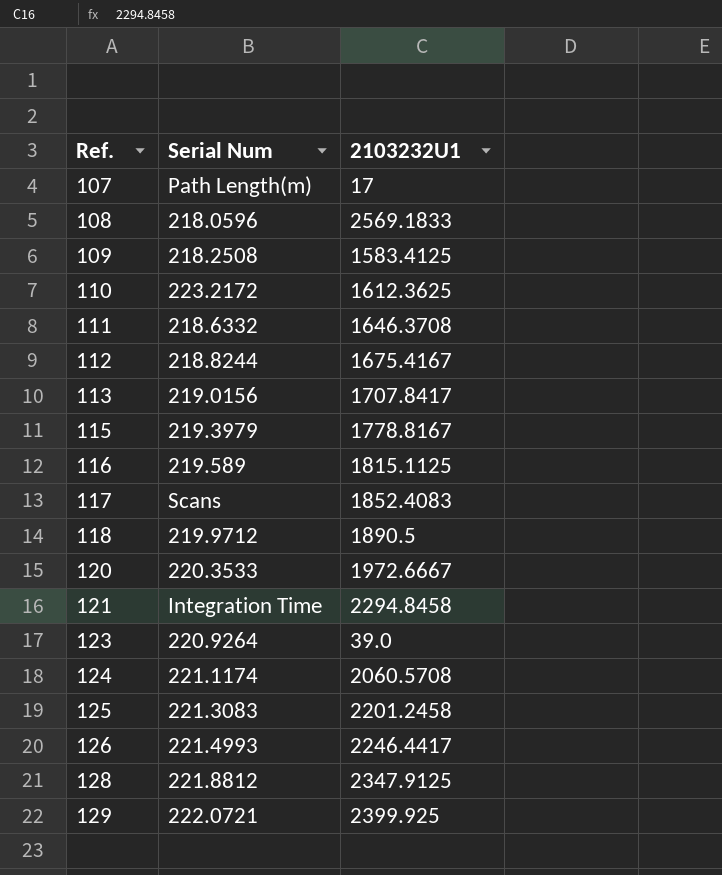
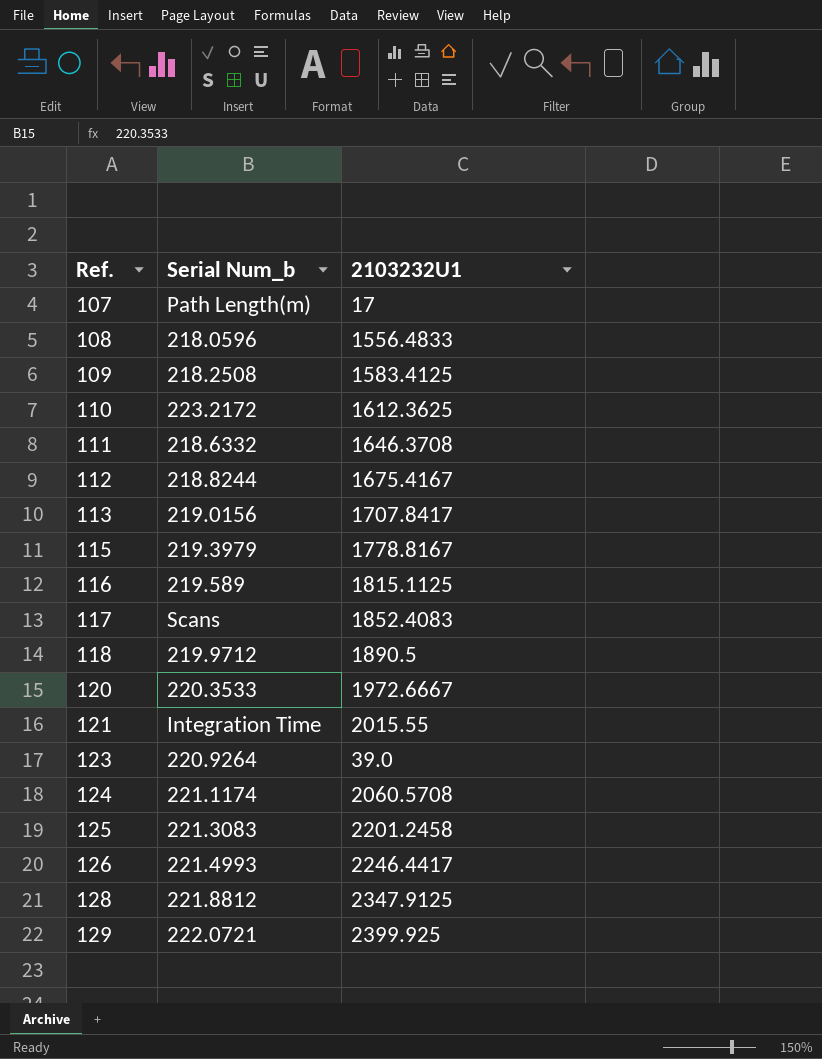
column name: Serial Num -> Serial Num_b
108 | 2103232U1: 2569.1833 -> 1556.4833
121 | 2103232U1: 2294.8458 -> 2015.55

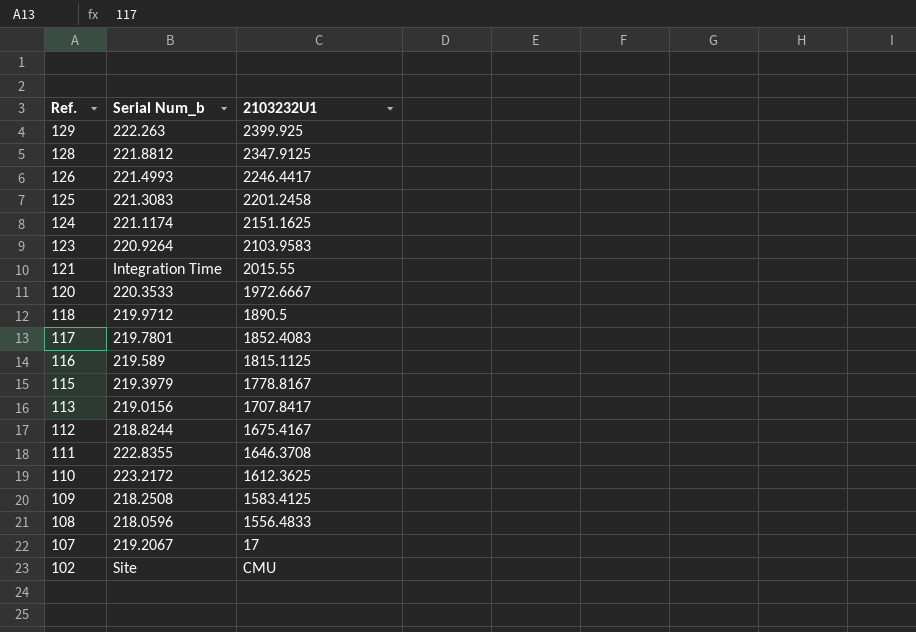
row order: Ref. ascending -> Ref. descending
129 | Serial Num_b: 222.0721 -> 222.263
124 | 2103232U1: 2060.5708 -> 2151.1625
123 | 2103232U1: 39.0 -> 2103.9583
117 | Serial Num_b: Scans -> 219.7801
111 | Serial Num_b: 218.6332 -> 222.8355
107 | Serial Num_b: Path Length(m) -> 219.2067
row 102: none -> Site | CMU

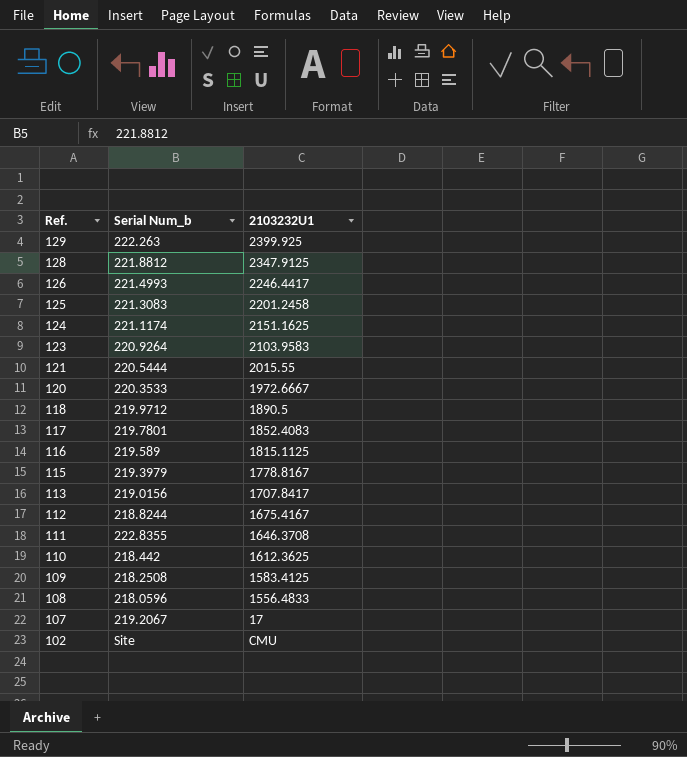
121 | Serial Num_b: Integration Time -> 220.5444
110 | Serial Num_b: 223.2172 -> 218.442

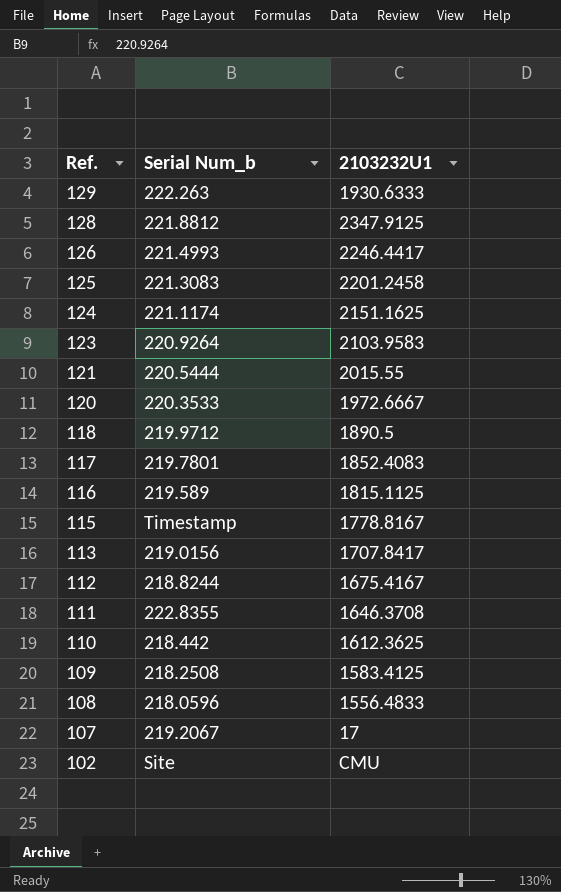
129 | 2103232U1: 2399.925 -> 1930.6333
115 | Serial Num_b: 219.3979 -> Timestamp

